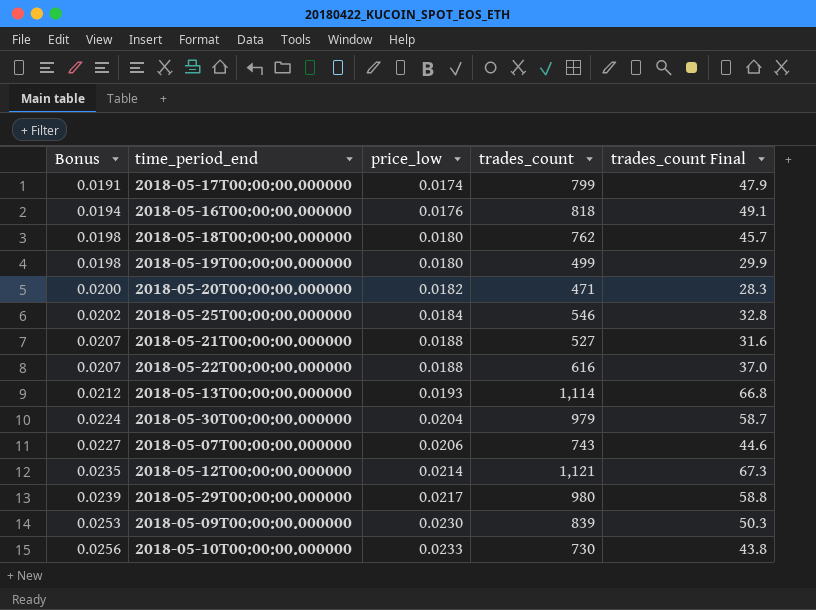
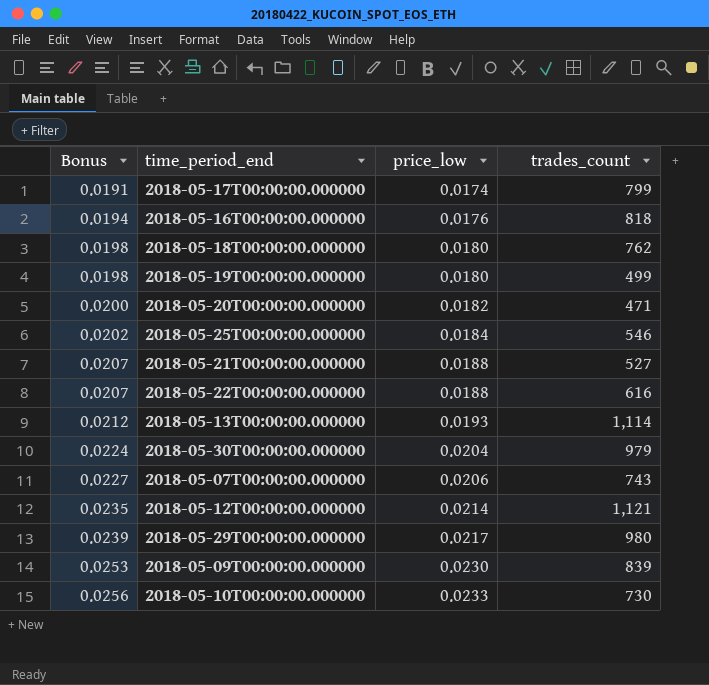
column trades_count Final | formula: [trades_count] * 0.06 -> none

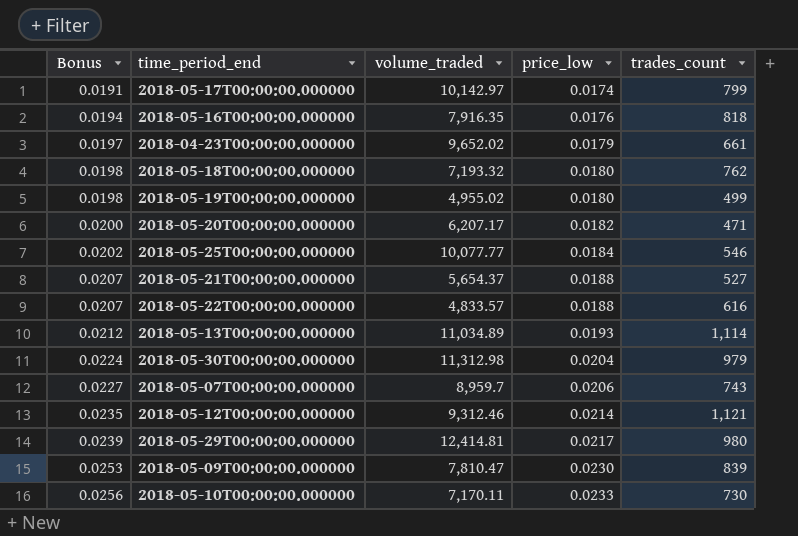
column volume_traded | position: none -> 3
row 2018-04-23T00:00:00.000000: none -> 0.0197 | 9,652.02 | 0.0179 | 661

